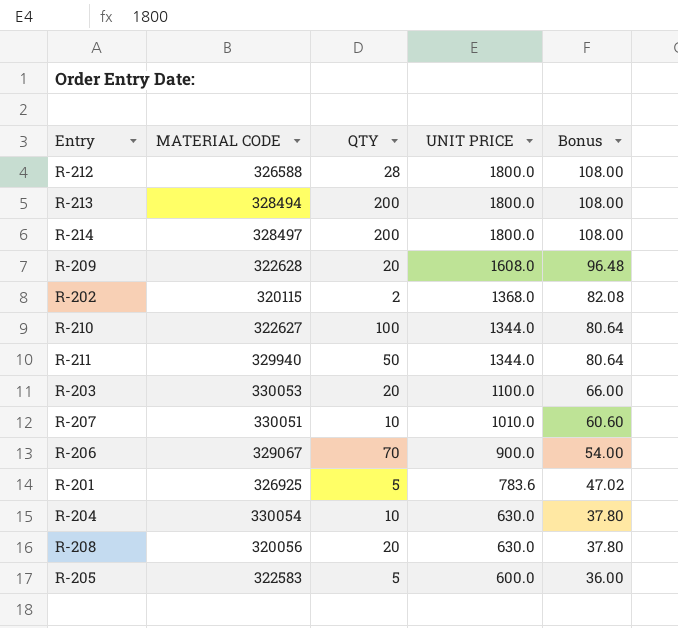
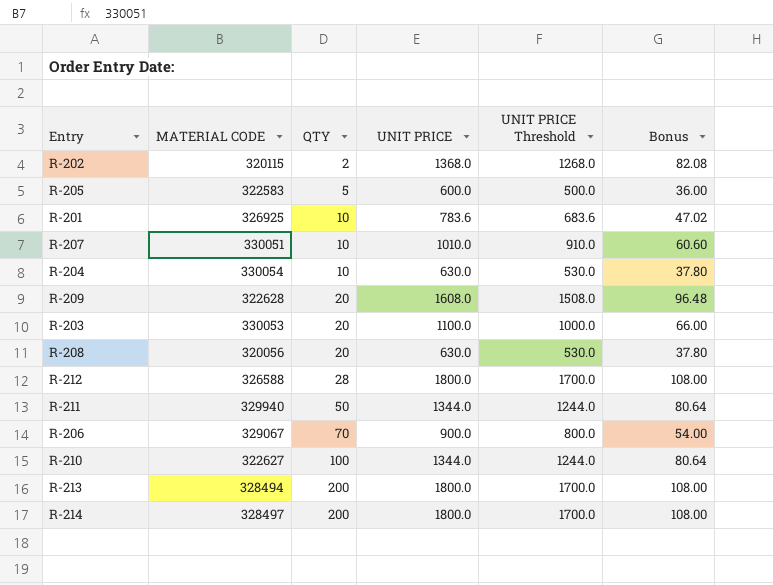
row order: UNIT PRICE descending -> QTY ascending
column UNIT PRICE Threshold | formula: none -> [UNIT PRICE] - 100
R-201 | QTY: 5 -> 10

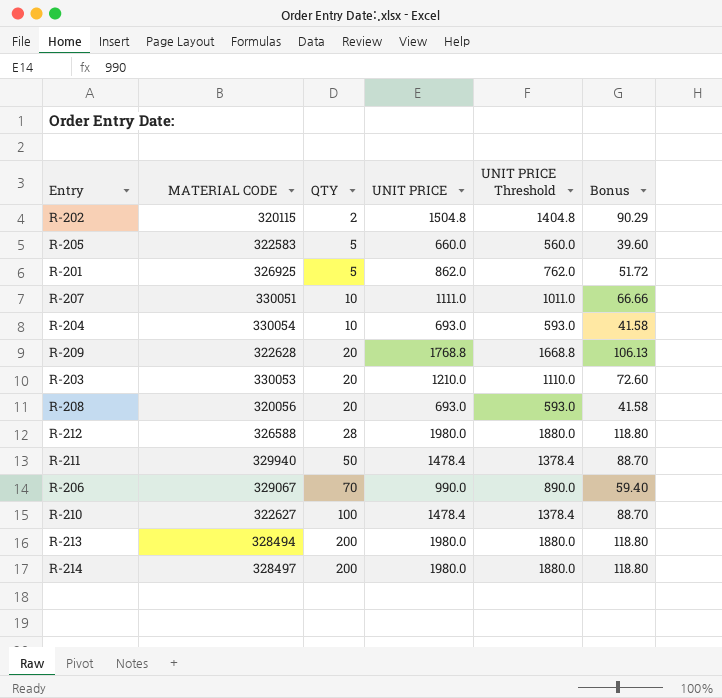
R-202 | UNIT PRICE: 1368.0 -> 1504.8
R-202 | UNIT PRICE Threshold: 1268.0 -> 1404.8
R-202 | Bonus: 82.08 -> 90.29
R-205 | UNIT PRICE: 600.0 -> 660.0
R-205 | UNIT PRICE Threshold: 500.0 -> 560.0
R-205 | Bonus: 36.00 -> 39.60
R-201 | QTY: 10 -> 5
R-201 | UNIT PRICE: 783.6 -> 862.0
R-201 | UNIT PRICE Threshold: 683.6 -> 762.0
R-201 | Bonus: 47.02 -> 51.72
R-207 | UNIT PRICE: 1010.0 -> 1111.0
R-207 | UNIT PRICE Threshold: 910.0 -> 1011.0
R-207 | Bonus: 60.60 -> 66.66
R-204 | UNIT PRICE: 630.0 -> 693.0
R-204 | UNIT PRICE Threshold: 530.0 -> 593.0
R-204 | Bonus: 37.80 -> 41.58
R-209 | UNIT PRICE: 1608.0 -> 1768.8
R-209 | UNIT PRICE Threshold: 1508.0 -> 1668.8
R-209 | Bonus: 96.48 -> 106.13
R-203 | UNIT PRICE: 1100.0 -> 1210.0
R-203 | UNIT PRICE Threshold: 1000.0 -> 1110.0
R-203 | Bonus: 66.00 -> 72.60
R-208 | UNIT PRICE: 630.0 -> 693.0
R-208 | UNIT PRICE Threshold: 530.0 -> 593.0
R-208 | Bonus: 37.80 -> 41.58
R-212 | UNIT PRICE: 1800.0 -> 1980.0
R-212 | UNIT PRICE Threshold: 1700.0 -> 1880.0
R-212 | Bonus: 108.00 -> 118.80
R-211 | UNIT PRICE: 1344.0 -> 1478.4
R-211 | UNIT PRICE Threshold: 1244.0 -> 1378.4
R-211 | Bonus: 80.64 -> 88.70
R-206 | UNIT PRICE: 900.0 -> 990.0
R-206 | UNIT PRICE Threshold: 800.0 -> 890.0
R-206 | Bonus: 54.00 -> 59.40
R-210 | UNIT PRICE: 1344.0 -> 1478.4
R-210 | UNIT PRICE Threshold: 1244.0 -> 1378.4
R-210 | Bonus: 80.64 -> 88.70
R-213 | UNIT PRICE: 1800.0 -> 1980.0
R-213 | UNIT PRICE Threshold: 1700.0 -> 1880.0
R-213 | Bonus: 108.00 -> 118.80
R-214 | UNIT PRICE: 1800.0 -> 1980.0
R-214 | UNIT PRICE Threshold: 1700.0 -> 1880.0
R-214 | Bonus: 108.00 -> 118.80

